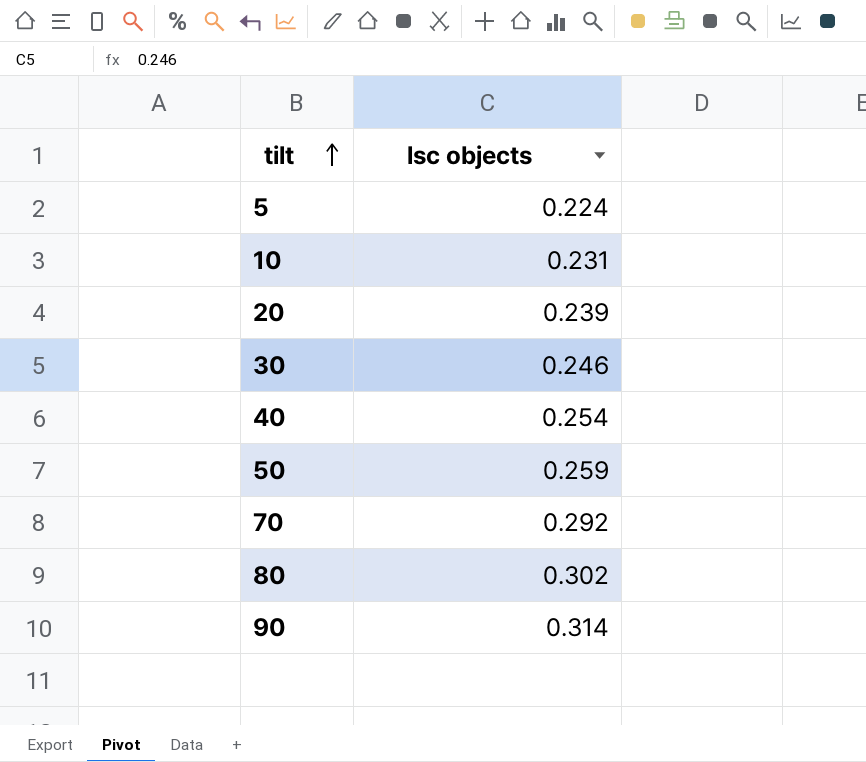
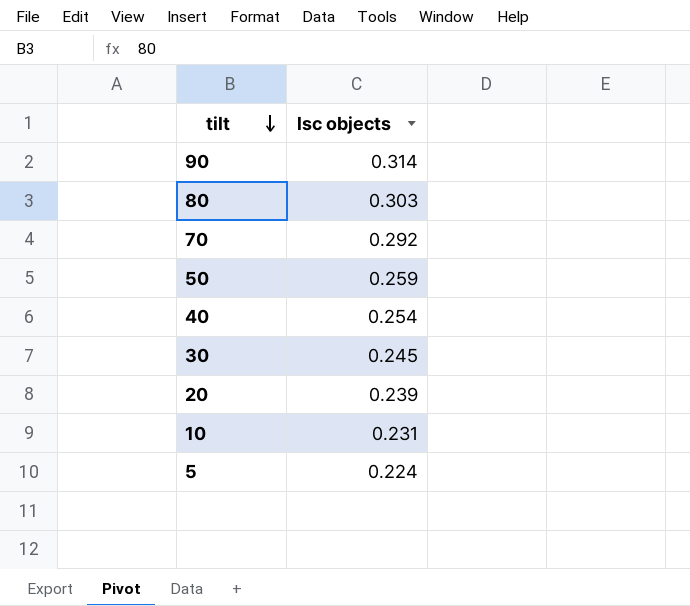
row order: tilt ascending -> tilt descending
80 | lsc objects: 0.302 -> 0.303
30 | lsc objects: 0.246 -> 0.245

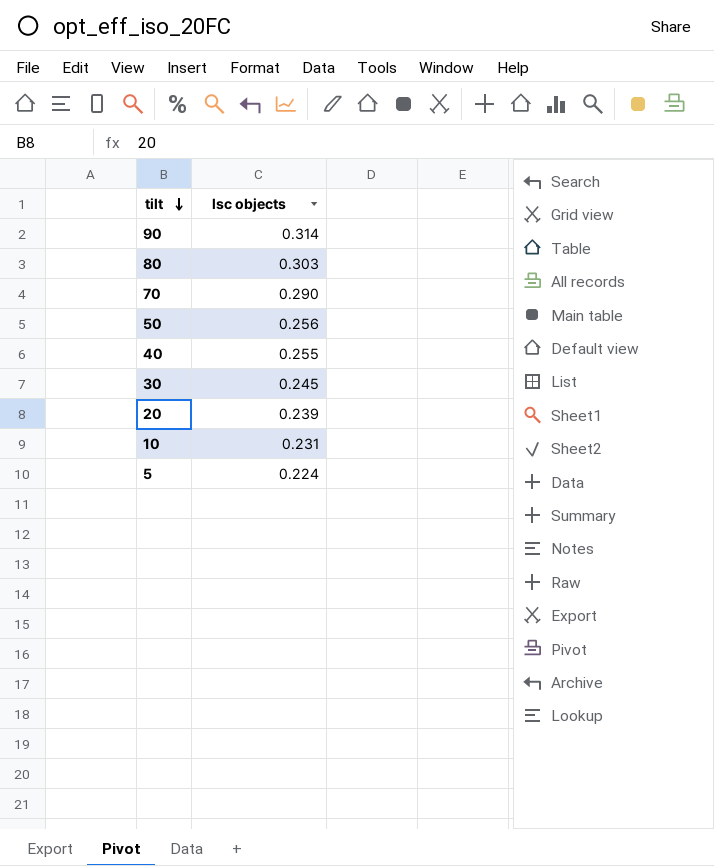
70 | lsc objects: 0.292 -> 0.290
50 | lsc objects: 0.259 -> 0.256
40 | lsc objects: 0.254 -> 0.255

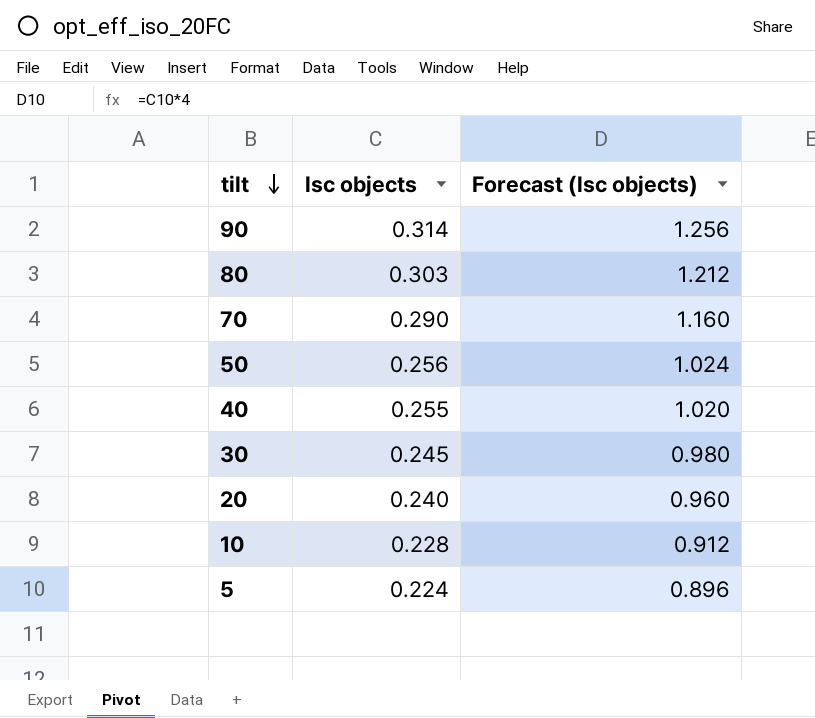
column Forecast (lsc objects) | formula: none -> [lsc objects] * 4
20 | lsc objects: 0.239 -> 0.240
10 | lsc objects: 0.231 -> 0.228

